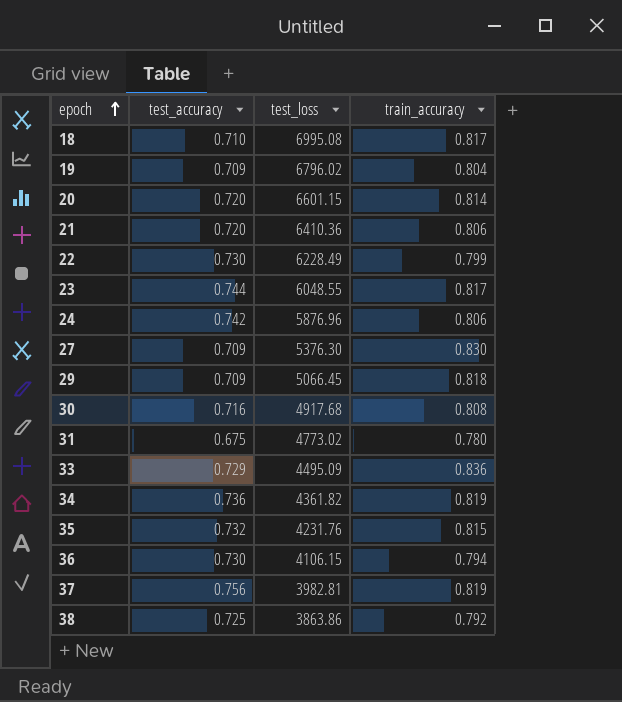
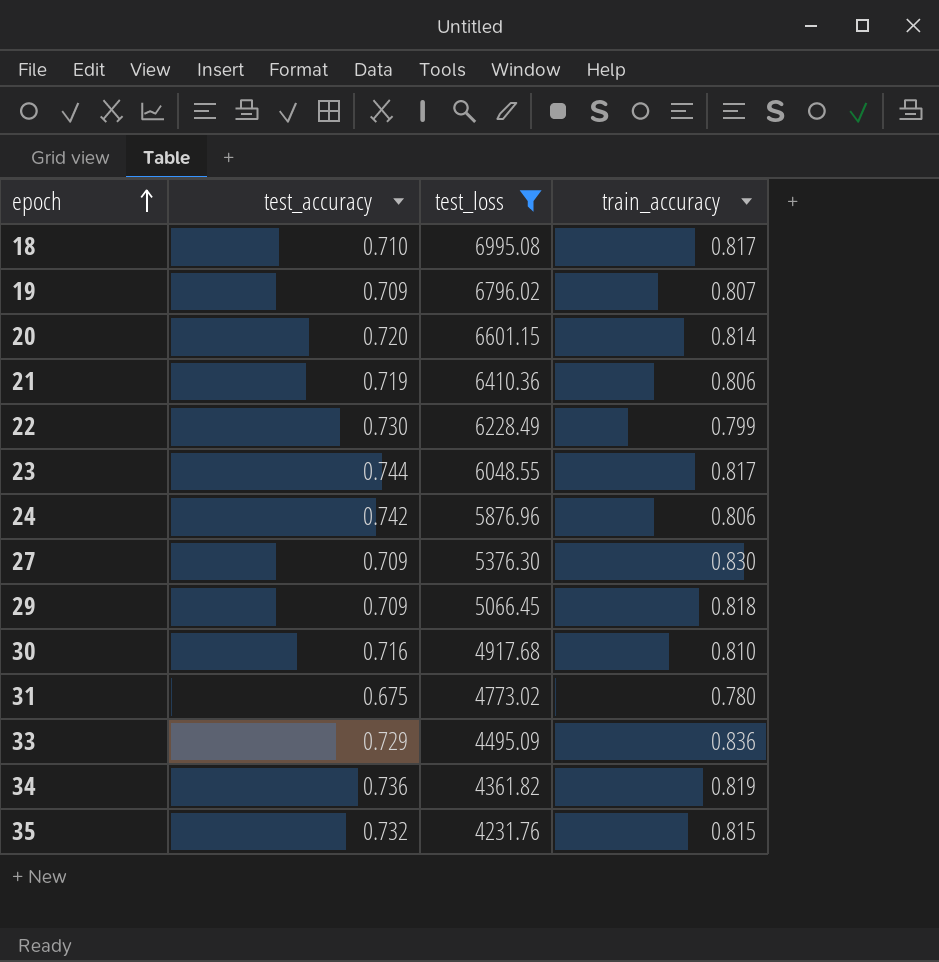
filter: none -> test_loss >= 4231.76
19 | train_accuracy: 0.804 -> 0.807
21 | test_accuracy: 0.720 -> 0.719
30 | train_accuracy: 0.808 -> 0.810

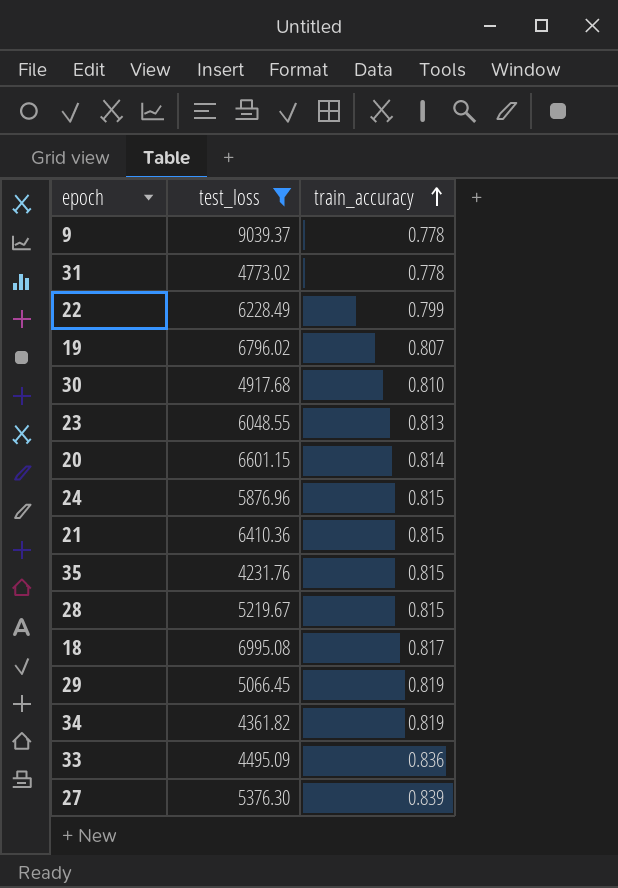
row order: epoch ascending -> train_accuracy ascending
column test_accuracy | position: 2 -> none
row 9: none -> 9039.37 | 0.778
31 | train_accuracy: 0.780 -> 0.778
23 | train_accuracy: 0.817 -> 0.813
24 | train_accuracy: 0.806 -> 0.815
21 | train_accuracy: 0.806 -> 0.815
row 28: none -> 5219.67 | 0.815
29 | train_accuracy: 0.818 -> 0.819
27 | train_accuracy: 0.830 -> 0.839

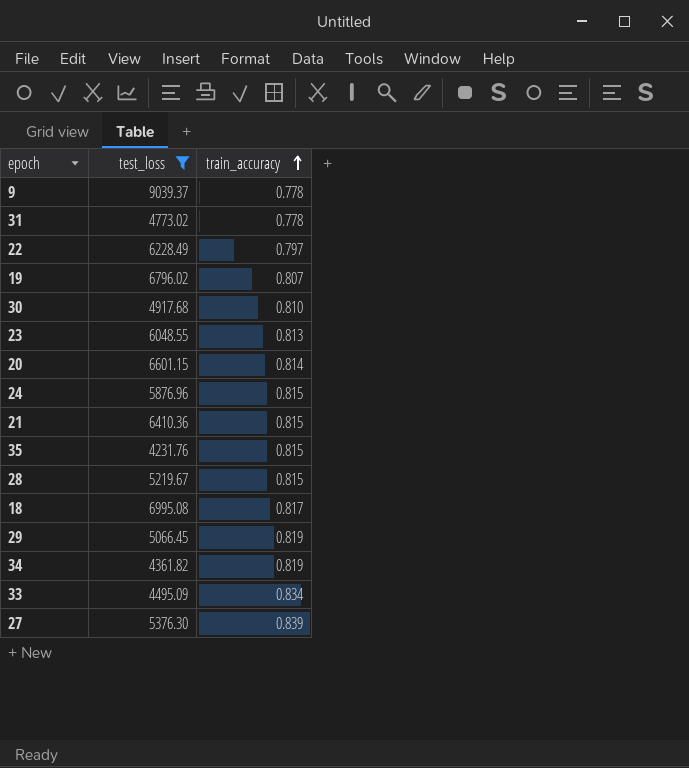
22 | train_accuracy: 0.799 -> 0.797
33 | train_accuracy: 0.836 -> 0.834

